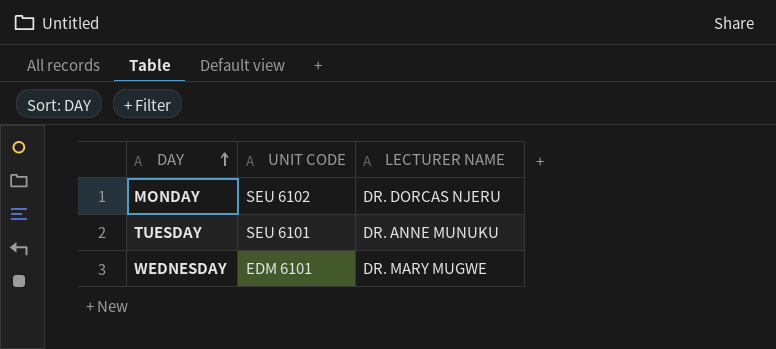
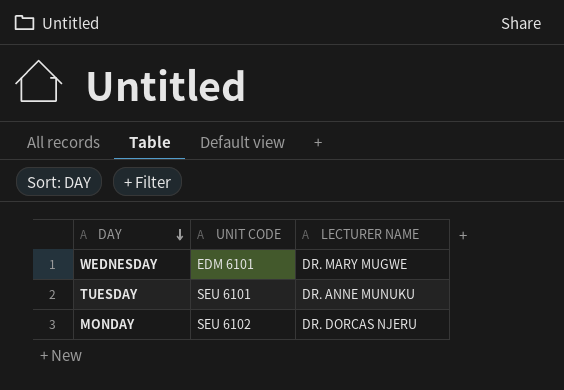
row order: DAY ascending -> DAY descending

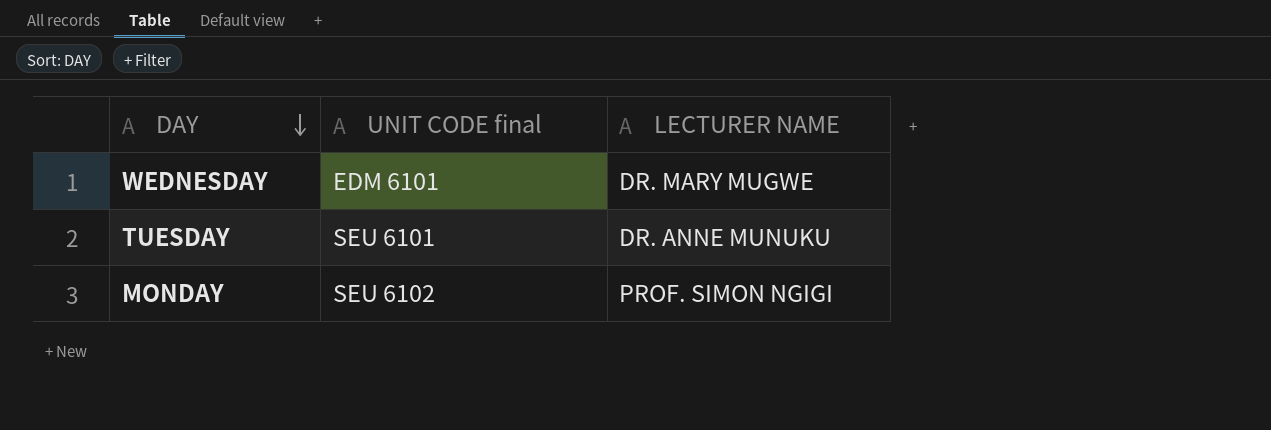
column name: UNIT CODE -> UNIT CODE final
MONDAY | LECTURER NAME: DR. DORCAS NJERU -> PROF. SIMON NGIGI

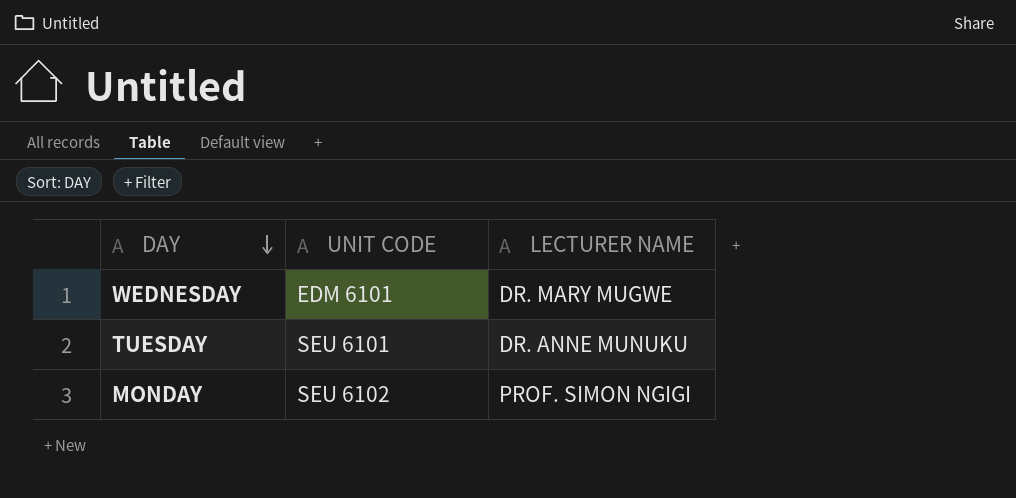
column name: UNIT CODE final -> UNIT CODE

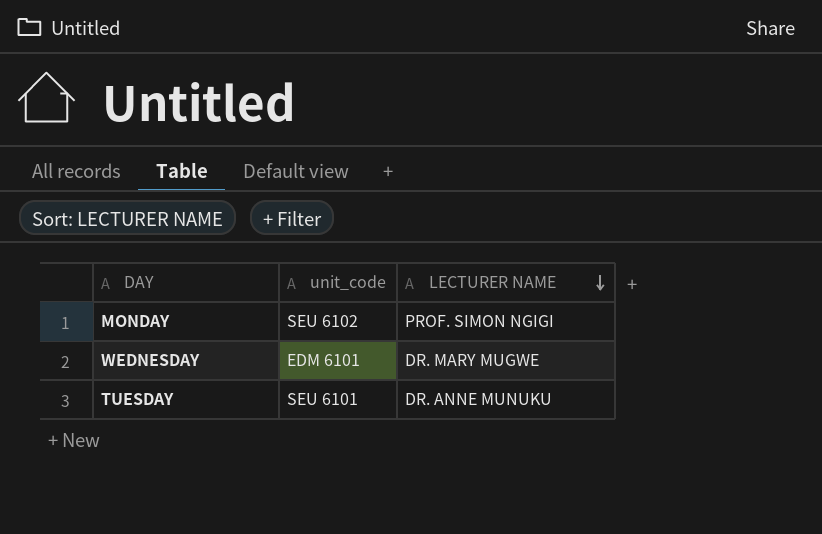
row order: DAY descending -> LECTURER NAME descending
column name: UNIT CODE -> unit_code

